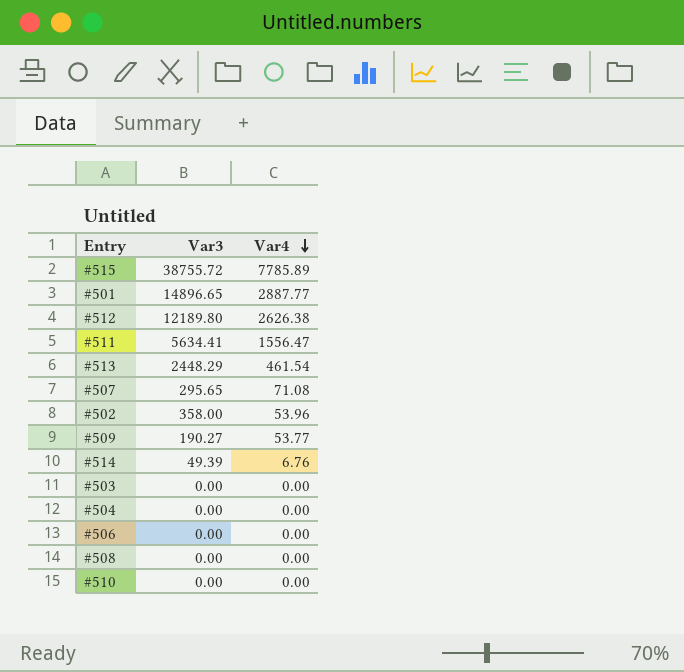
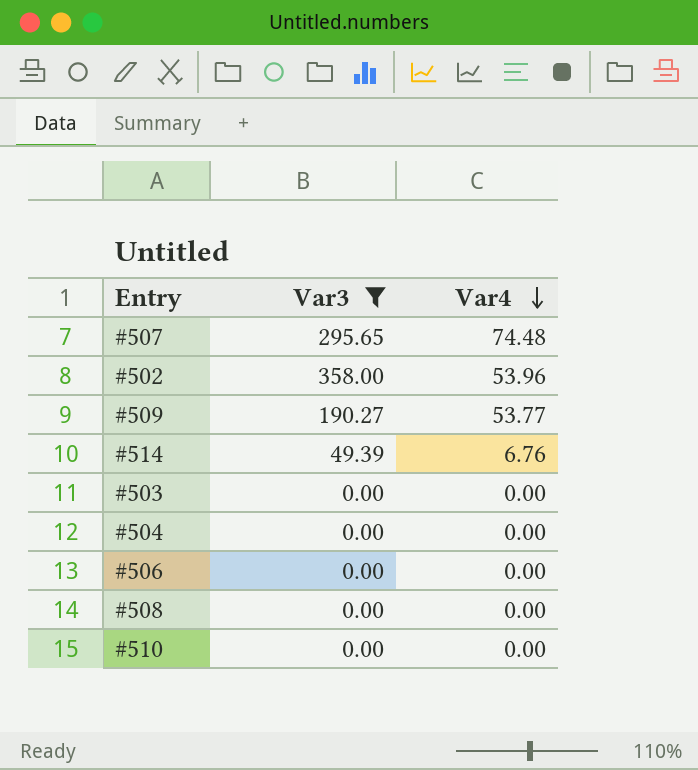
filter: none -> Var3 <= 358.00
#507 | Var4: 71.08 -> 74.48

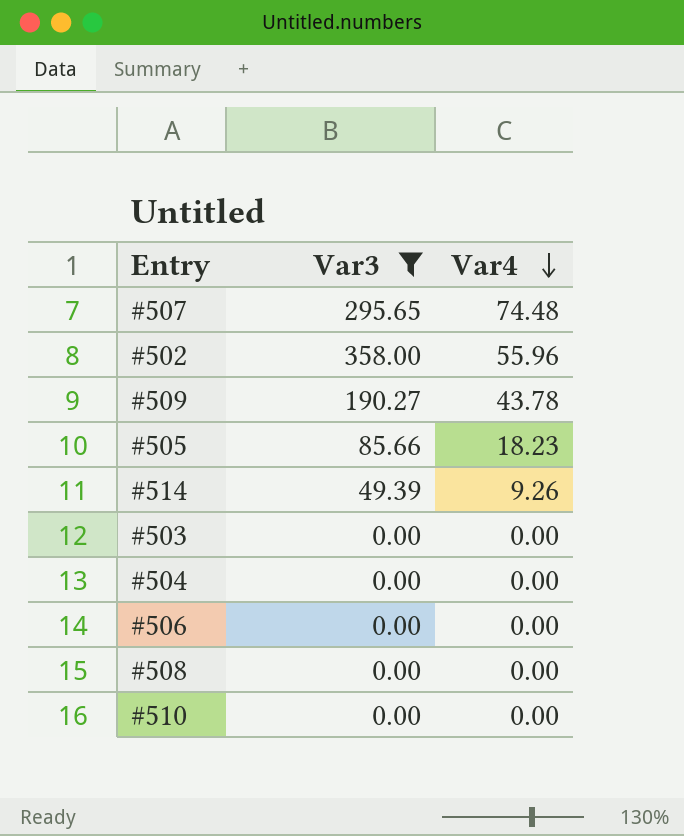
#502 | Var4: 53.96 -> 55.96
#509 | Var4: 53.77 -> 43.78
row #505: none -> 85.66 | 18.23
#514 | Var4: 6.76 -> 9.26

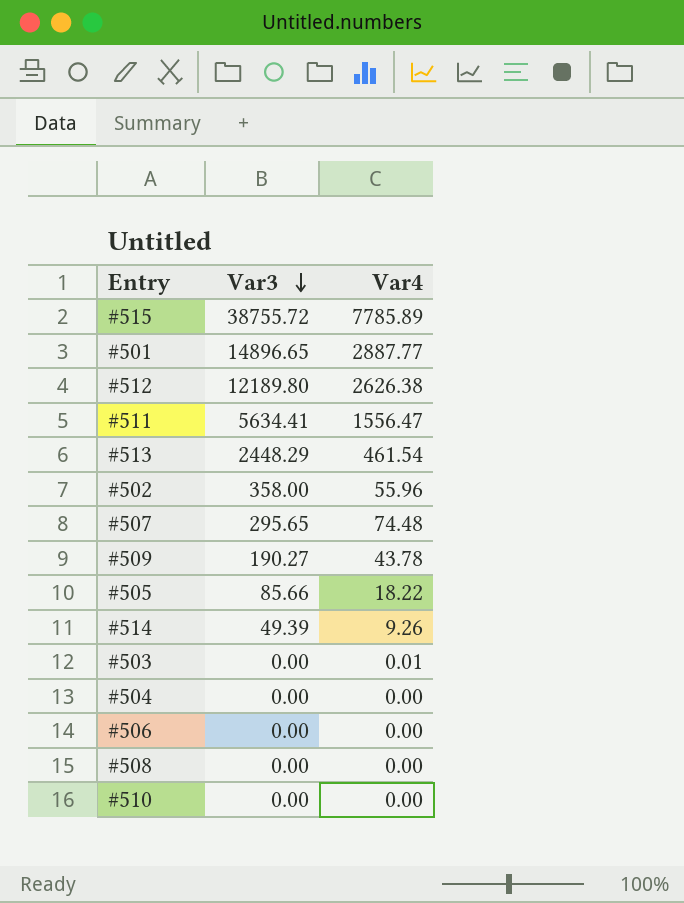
filter: Var3 <= 358.00 -> none
row order: Var4 descending -> Var3 descending
#505 | Var4: 18.23 -> 18.22
#503 | Var4: 0.00 -> 0.01

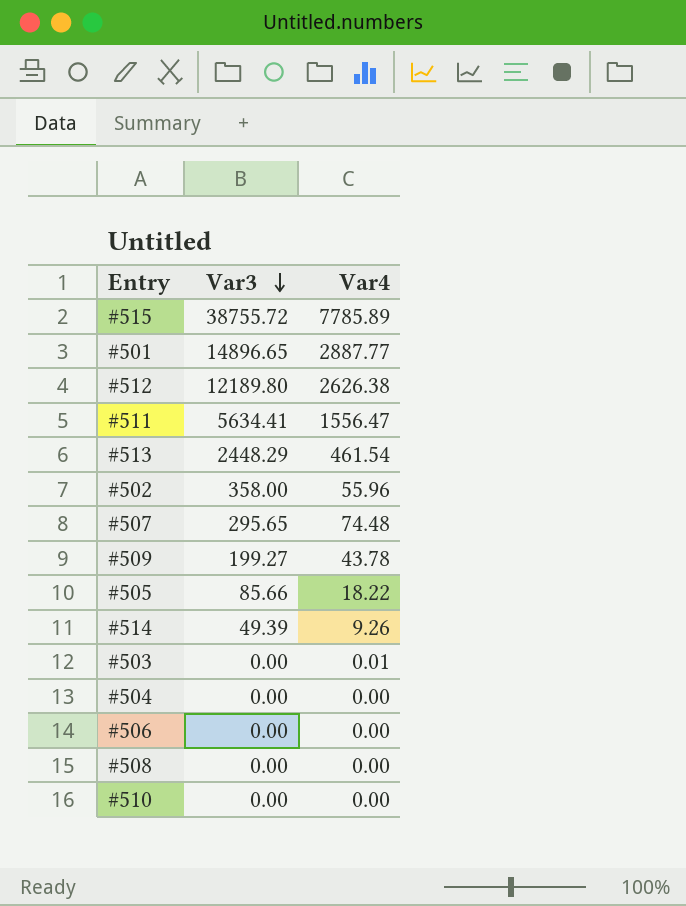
#509 | Var3: 190.27 -> 199.27

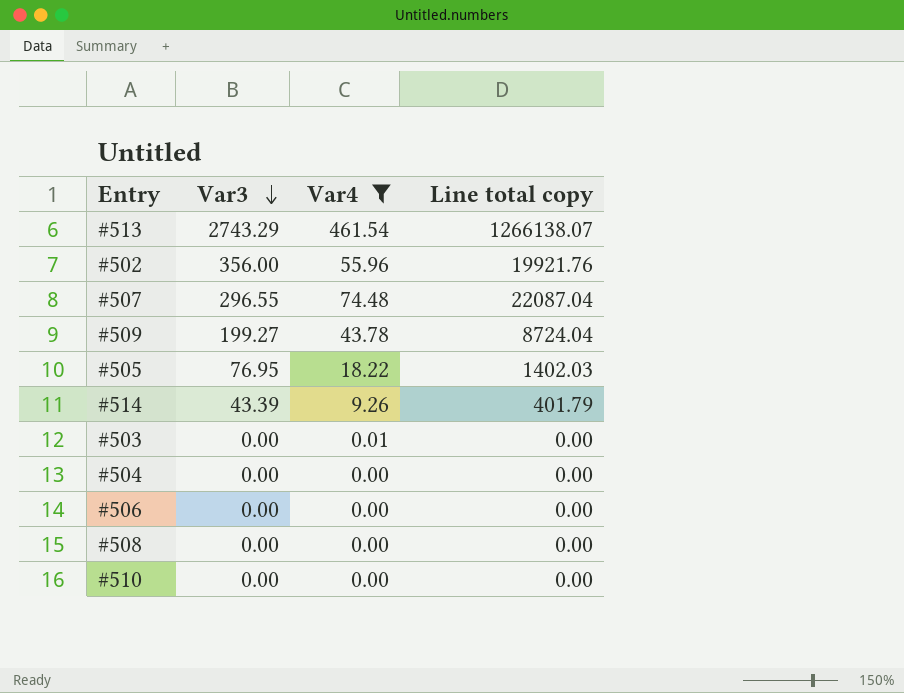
filter: none -> Var4 <= 461.54
column Line total copy | formula: none -> [Var3] * [Var4]
#513 | Var3: 2448.29 -> 2743.29
#502 | Var3: 358.00 -> 356.00
#507 | Var3: 295.65 -> 296.55
#505 | Var3: 85.66 -> 76.95
#514 | Var3: 49.39 -> 43.39

